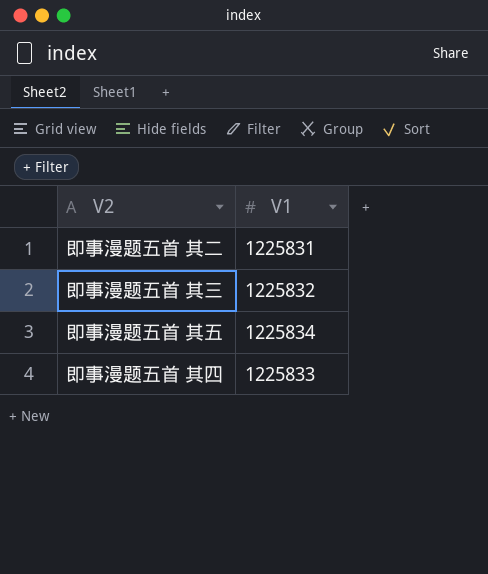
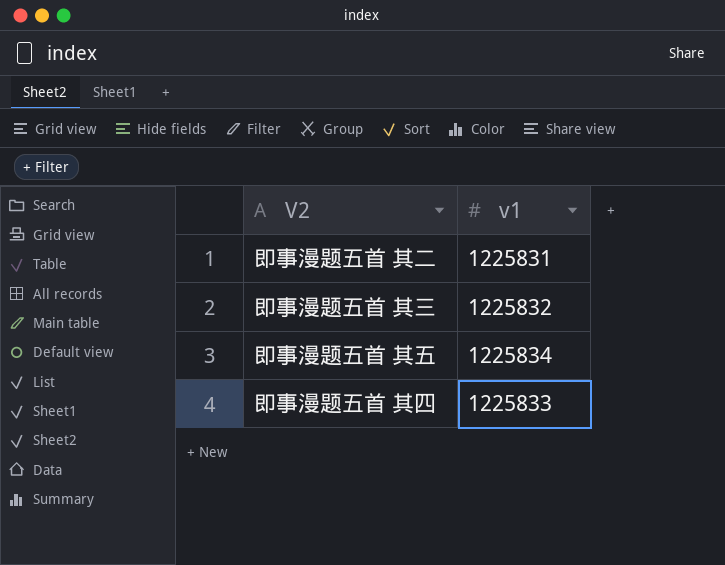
column name: V1 -> v1

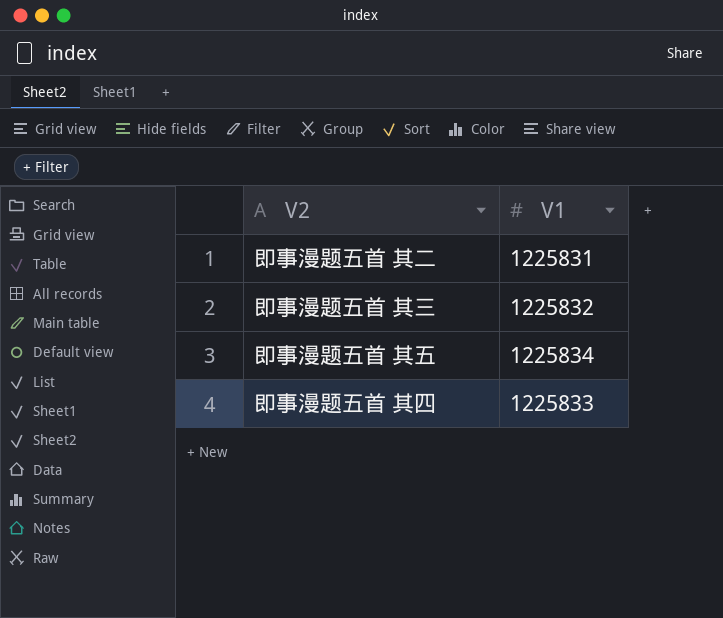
column name: v1 -> V1

